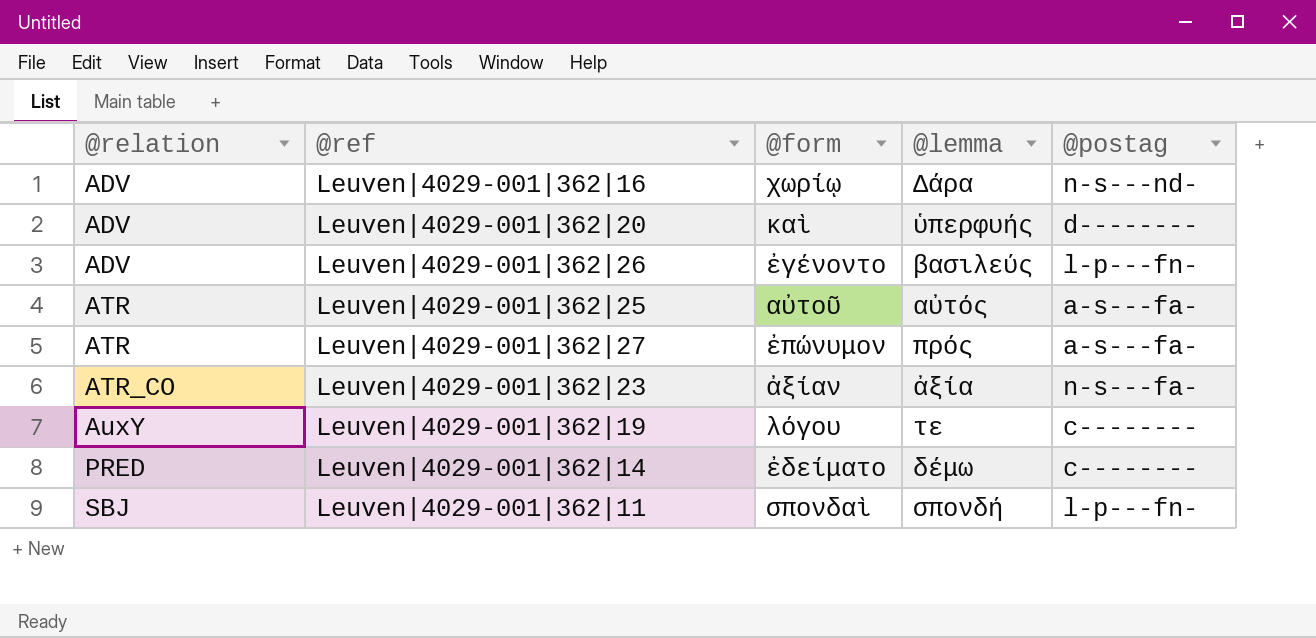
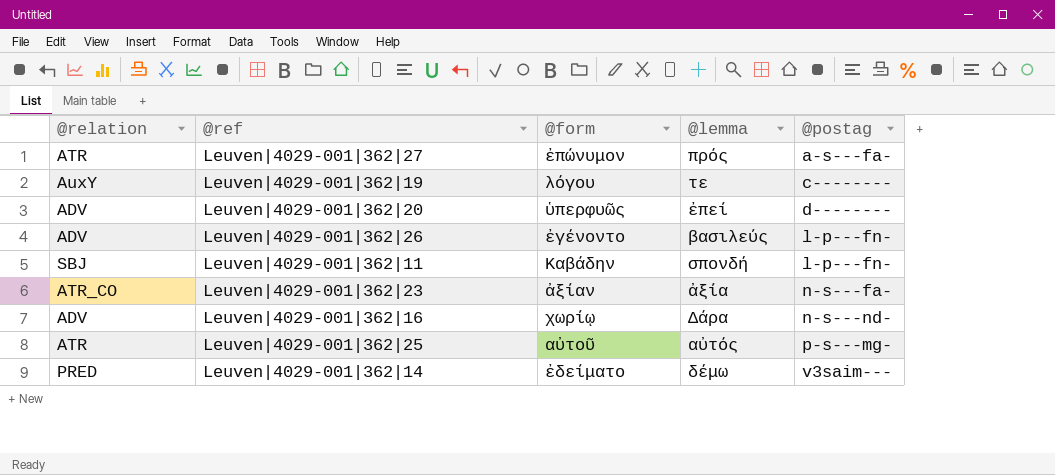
row order: @relation ascending -> @postag ascending
Leuven|4029-001|362|20 | @form: καὶ -> ὑπερφυῶς
Leuven|4029-001|362|20 | @lemma: ὑπερφυής -> ἐπεί
Leuven|4029-001|362|11 | @form: σπονδαὶ -> Καβάδην
Leuven|4029-001|362|25 | @postag: a-s---fa- -> p-s---mg-
Leuven|4029-001|362|14 | @postag: c-------- -> v3saim---

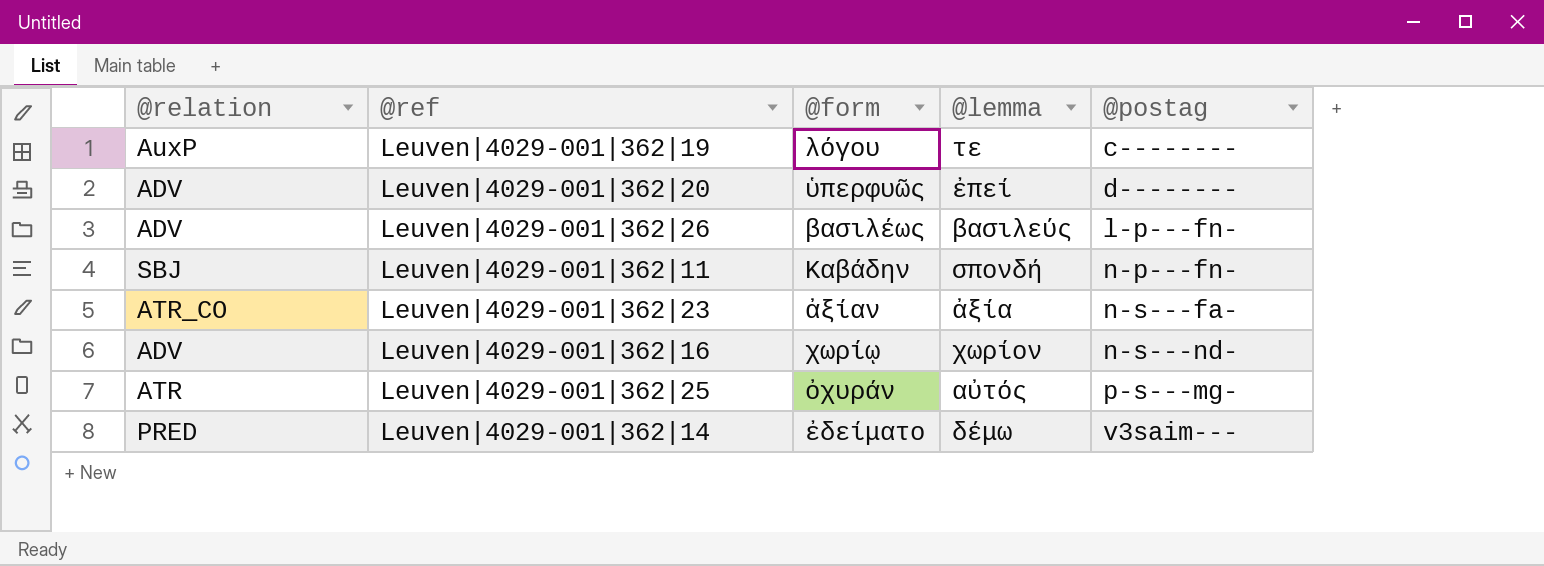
row Leuven|4029-001|362|27: ATR | ἐπώνυμον | πρός | a-s---fa- -> none
Leuven|4029-001|362|19 | @relation: AuxY -> AuxP
Leuven|4029-001|362|26 | @form: ἐγένοντο -> βασιλέως
Leuven|4029-001|362|11 | @postag: l-p---fn- -> n-p---fn-
Leuven|4029-001|362|16 | @lemma: Δάρα -> χωρίον
Leuven|4029-001|362|25 | @form: αὐτοῦ -> ὀχυράν

